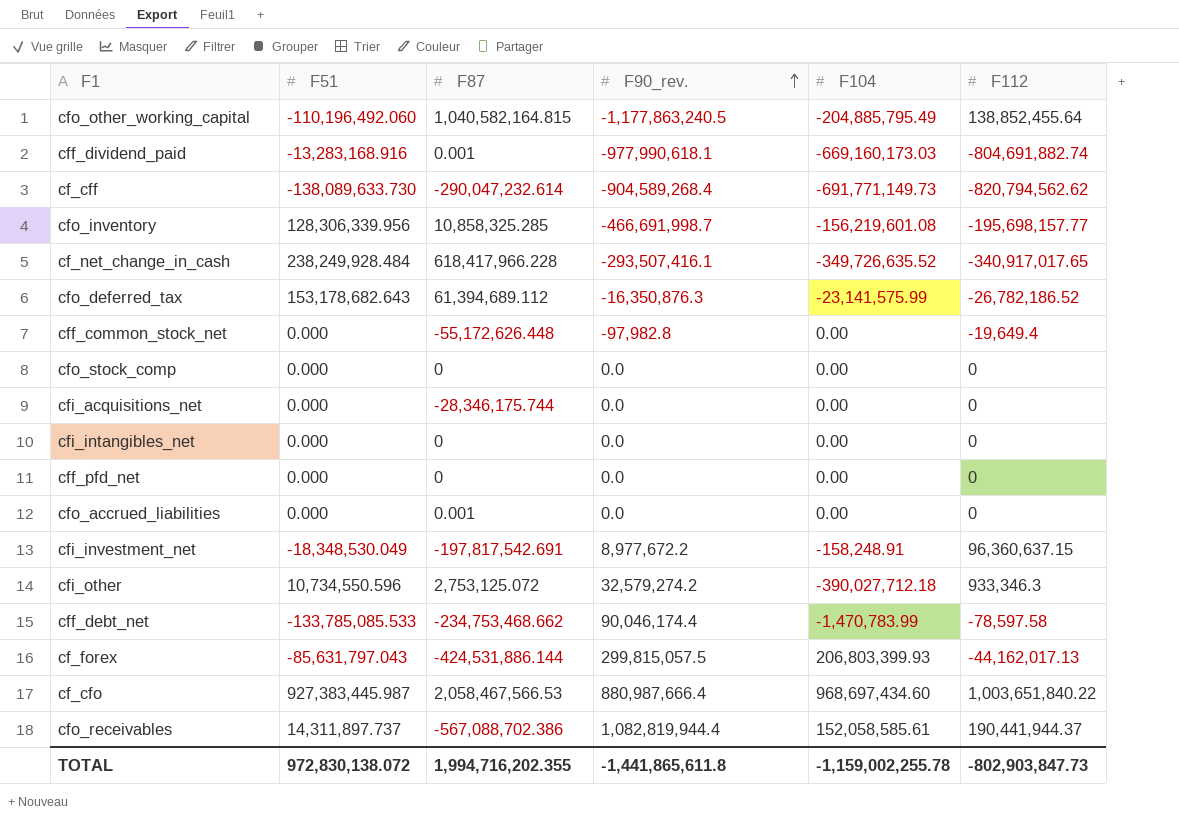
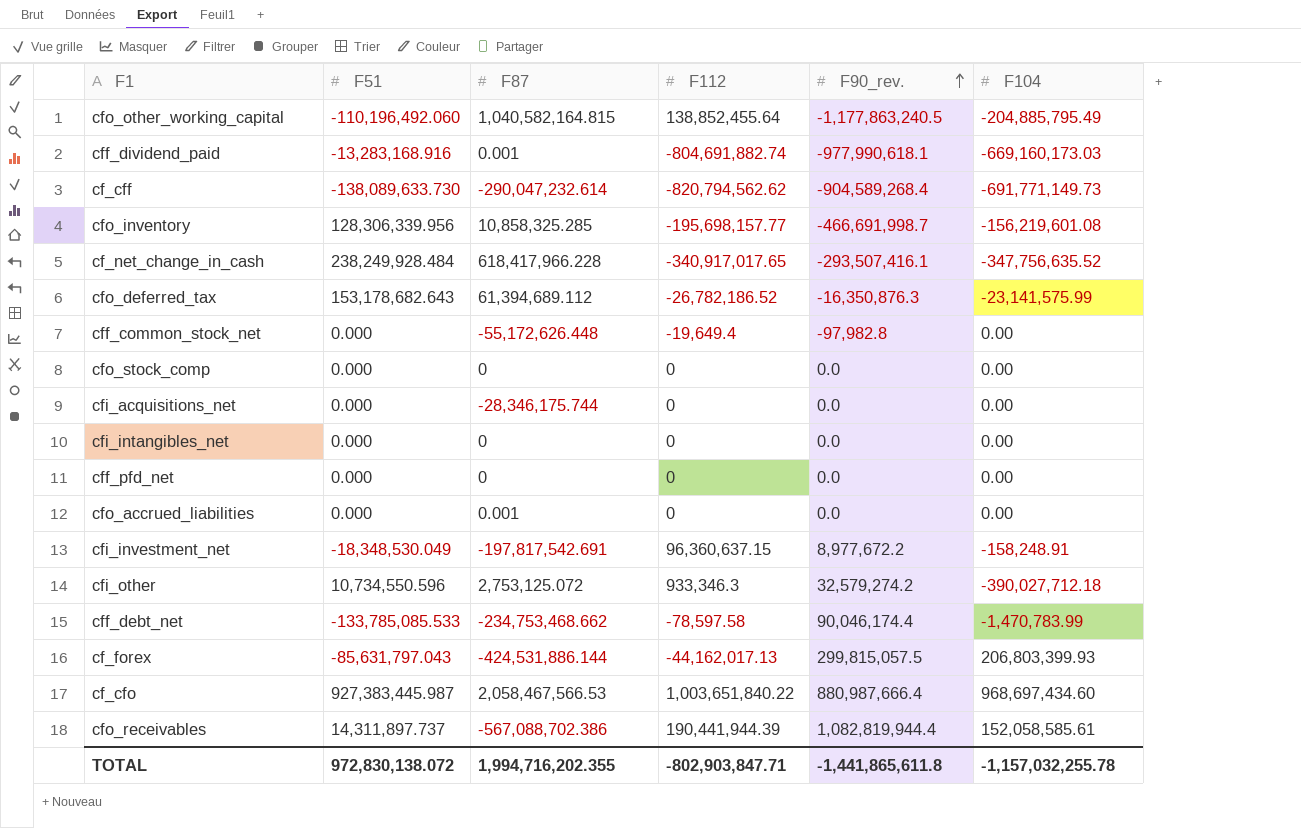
column F112 | position: 6 -> 4
cf_net_change_in_cash | F104: -349,726,635.52 -> -347,756,635.52
cfo_receivables | F112: 190,441,944.37 -> 190,441,944.39
TOTAL | F112: -802,903,847.73 -> -802,903,847.71
TOTAL | F104: -1,159,002,255.78 -> -1,157,032,255.78

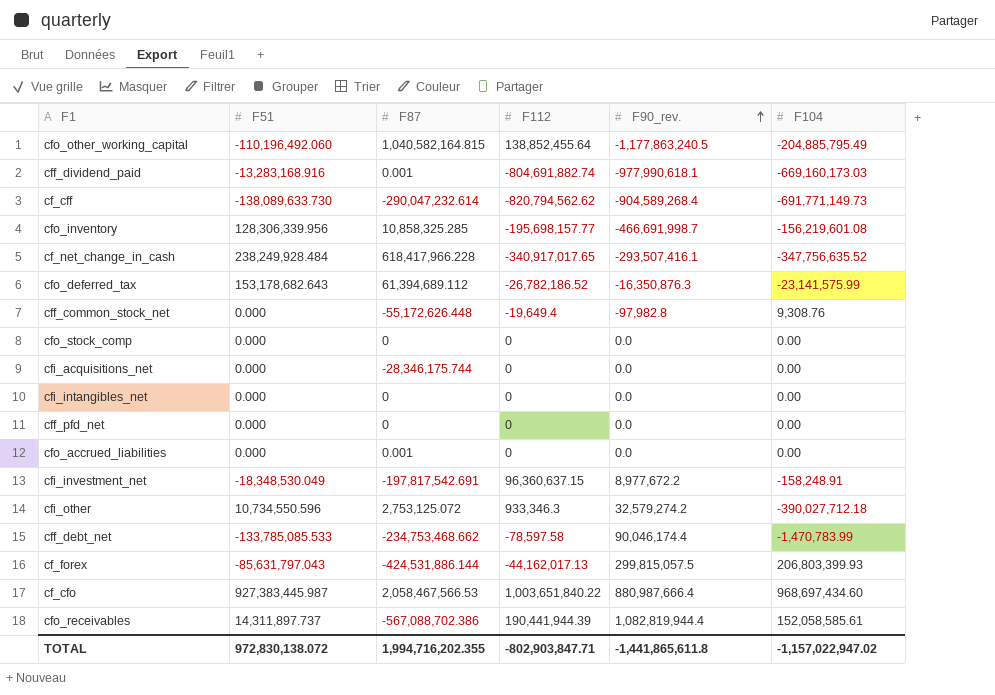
cff_common_stock_net | F104: 0.00 -> 9,308.76
TOTAL | F104: -1,157,032,255.78 -> -1,157,022,947.02

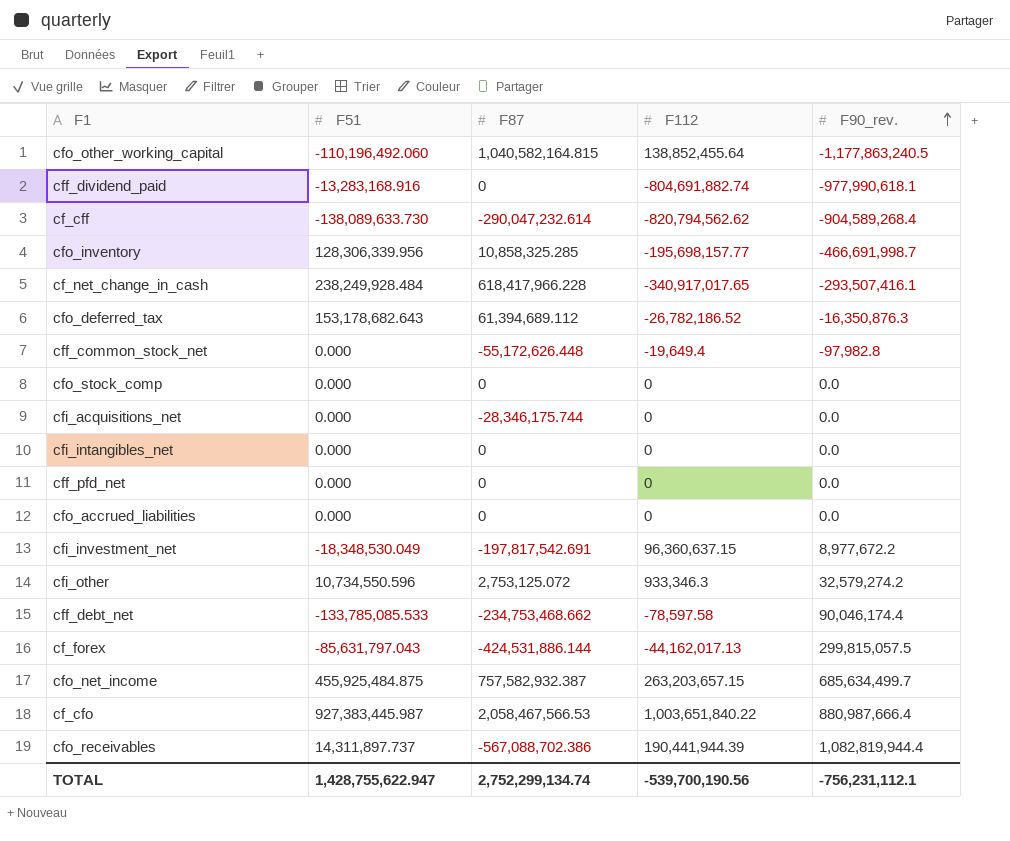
column F104 | position: 6 -> none
cff_dividend_paid | F87: 0.001 -> 0
cfo_accrued_liabilities | F87: 0.001 -> 0
row cfo_net_income: none -> 455,925,484.875 | 757,582,932.387 | 263,203,657.15 | 685,634,499.7
TOTAL | F51: 972,830,138.072 -> 1,428,755,622.947
TOTAL | F87: 1,994,716,202.355 -> 2,752,299,134.74
TOTAL | F112: -802,903,847.71 -> -539,700,190.56
TOTAL | F90_rev.: -1,441,865,611.8 -> -756,231,112.1

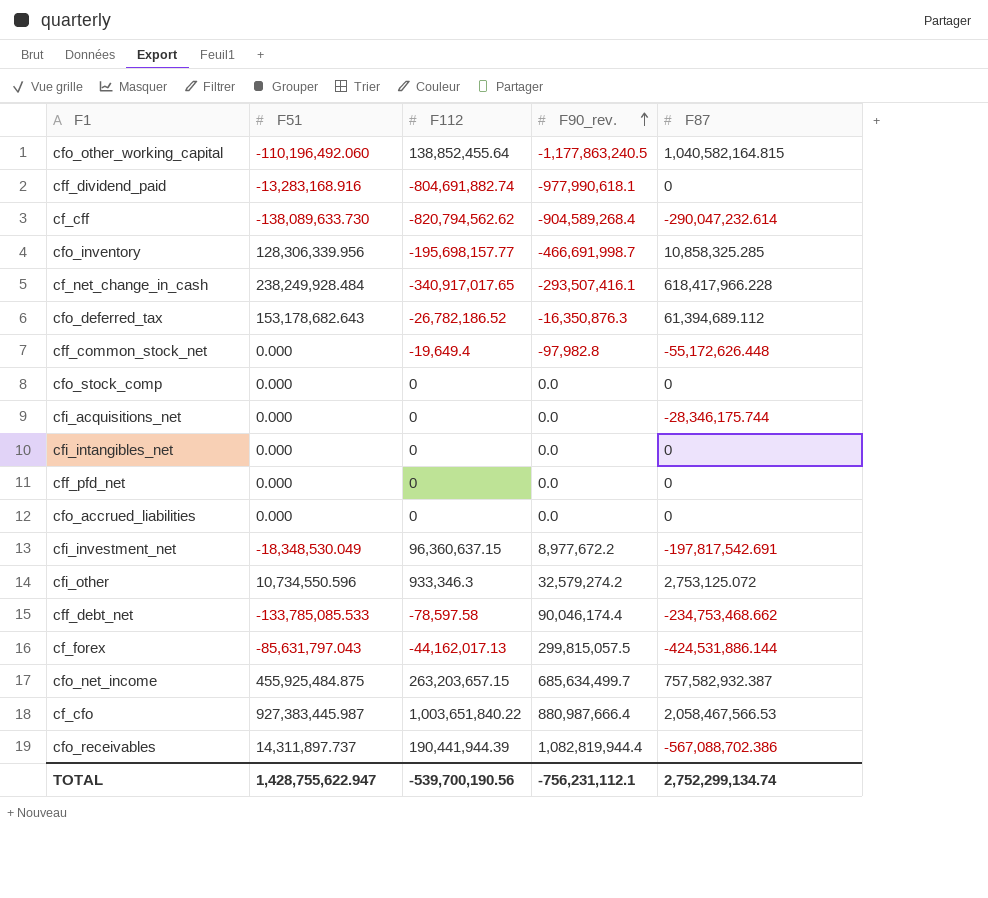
column F87 | position: 3 -> 5

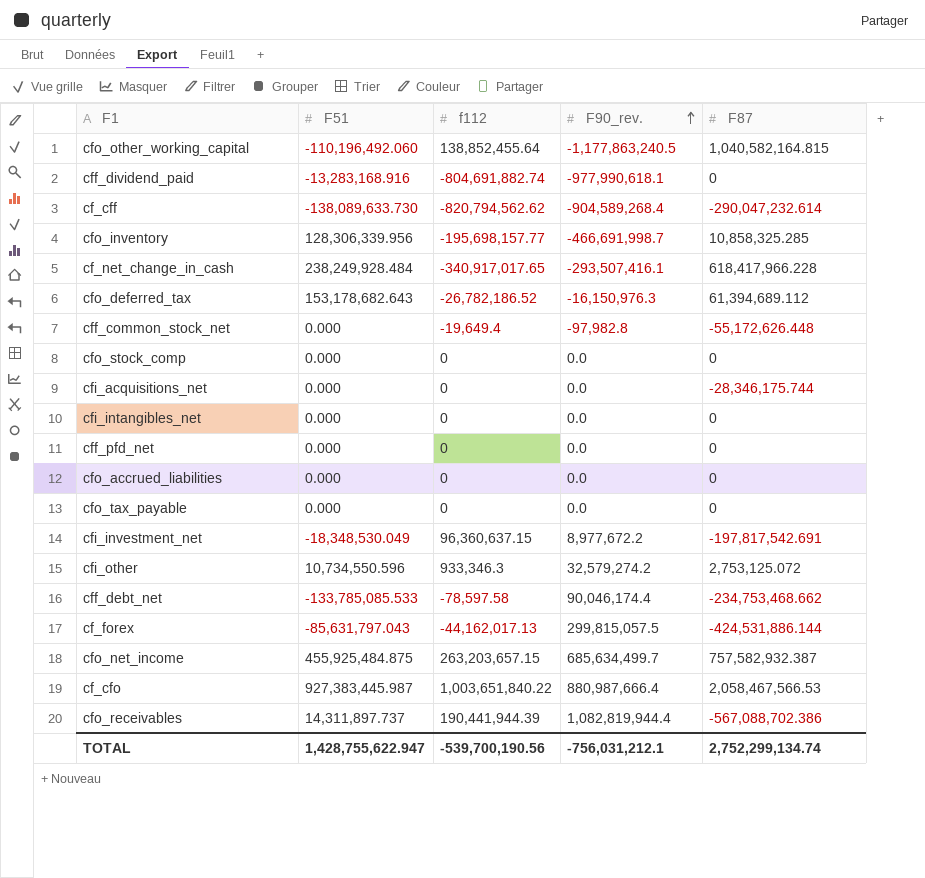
column name: F112 -> f112
cfo_deferred_tax | F90_rev.: -16,350,876.3 -> -16,150,976.3
row cfo_tax_payable: none -> 0.000 | 0 | 0.0 | 0
TOTAL | F90_rev.: -756,231,112.1 -> -756,031,212.1

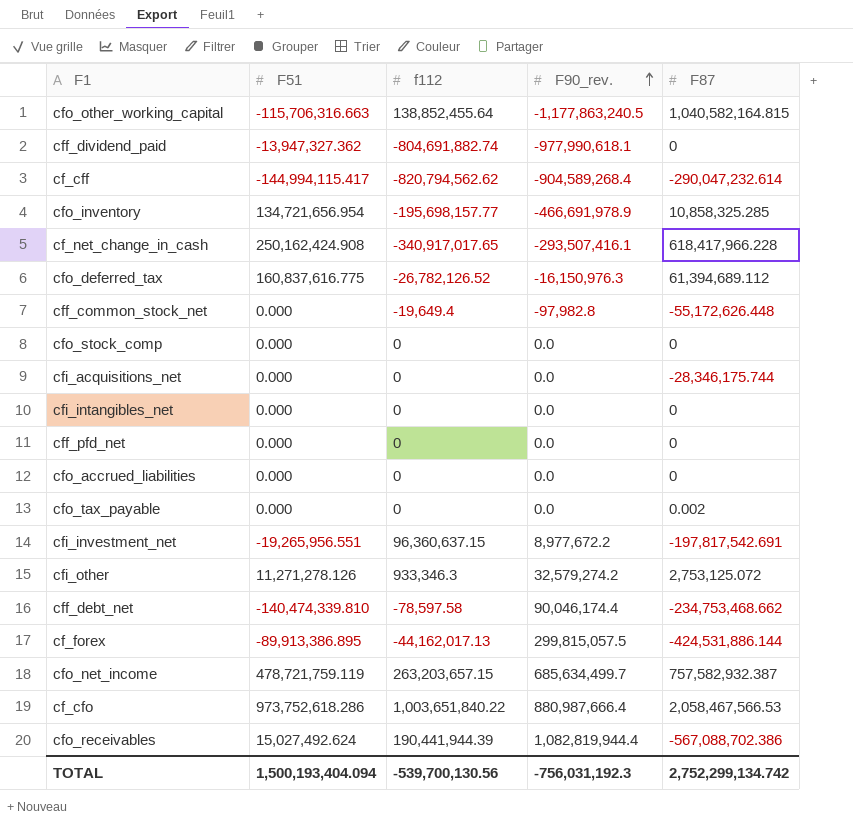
cfo_other_working_capital | F51: -110,196,492.060 -> -115,706,316.663
cff_dividend_paid | F51: -13,283,168.916 -> -13,947,327.362
cf_cff | F51: -138,089,633.730 -> -144,994,115.417
cfo_inventory | F51: 128,306,339.956 -> 134,721,656.954
cfo_inventory | F90_rev.: -466,691,998.7 -> -466,691,978.9
cf_net_change_in_cash | F51: 238,249,928.484 -> 250,162,424.908
cfo_deferred_tax | F51: 153,178,682.643 -> 160,837,616.775
cfo_deferred_tax | f112: -26,782,186.52 -> -26,782,126.52
cfo_tax_payable | F87: 0 -> 0.002
cfi_investment_net | F51: -18,348,530.049 -> -19,265,956.551
cfi_other | F51: 10,734,550.596 -> 11,271,278.126
cff_debt_net | F51: -133,785,085.533 -> -140,474,339.810
cf_forex | F51: -85,631,797.043 -> -89,913,386.895
cfo_net_income | F51: 455,925,484.875 -> 478,721,759.119
cf_cfo | F51: 927,383,445.987 -> 973,752,618.286
cfo_receivables | F51: 14,311,897.737 -> 15,027,492.624
TOTAL | F51: 1,428,755,622.947 -> 1,500,193,404.094
TOTAL | f112: -539,700,190.56 -> -539,700,130.56
TOTAL | F90_rev.: -756,031,212.1 -> -756,031,192.3
TOTAL | F87: 2,752,299,134.74 -> 2,752,299,134.742

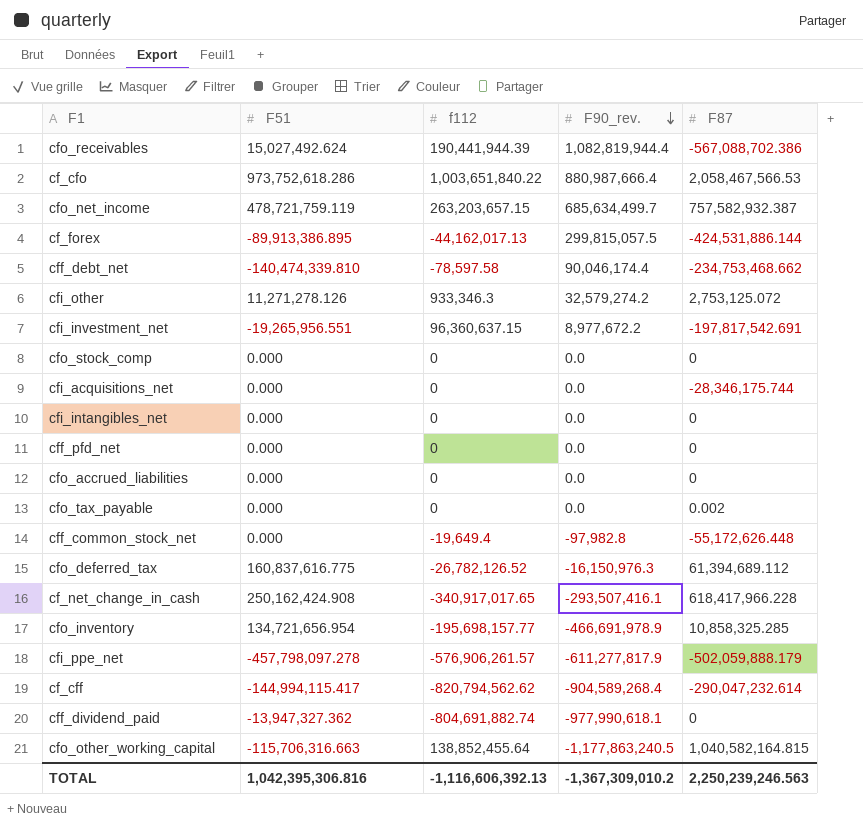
row order: F90_rev. ascending -> F90_rev. descending
row cfi_ppe_net: none -> -457,798,097.278 | -576,906,261.57 | -611,277,817.9 | -502,059,888.179
TOTAL | F51: 1,500,193,404.094 -> 1,042,395,306.816
TOTAL | f112: -539,700,130.56 -> -1,116,606,392.13
TOTAL | F90_rev.: -756,031,192.3 -> -1,367,309,010.2
TOTAL | F87: 2,752,299,134.742 -> 2,250,239,246.563

